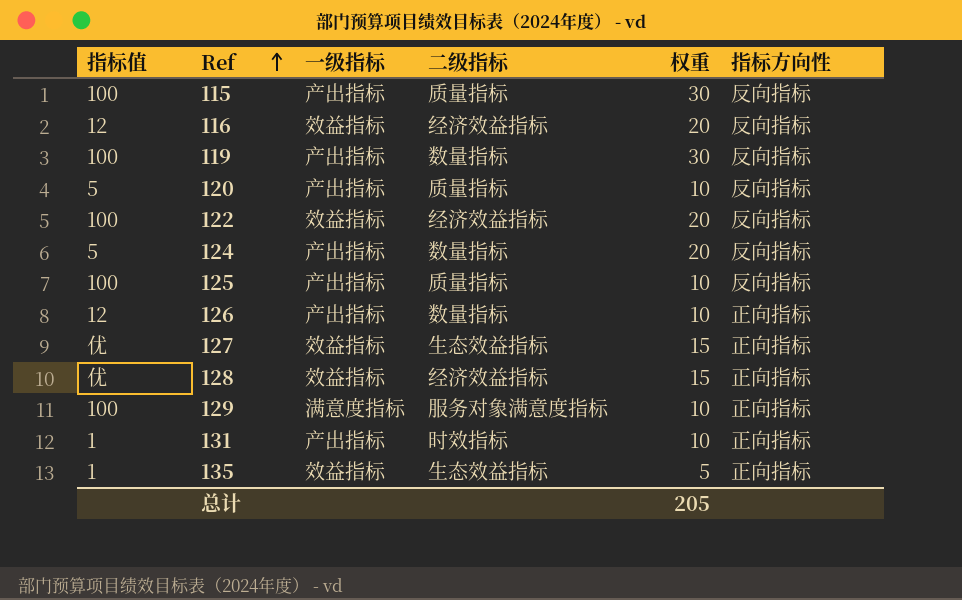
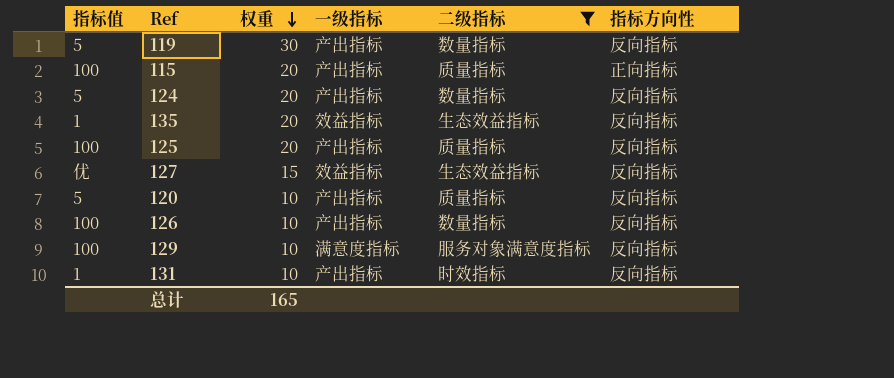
filter: none -> 二级指标 != 经济效益指标
row order: Ref ascending -> 权重 descending
column 权重 | position: 5 -> 3
119 | 指标值: 100 -> 5
115 | 权重: 30 -> 20
115 | 指标方向性: 反向指标 -> 正向指标
135 | 权重: 5 -> 20
135 | 指标方向性: 正向指标 -> 反向指标
125 | 权重: 10 -> 20
127 | 指标方向性: 正向指标 -> 反向指标
126 | 指标值: 12 -> 100
126 | 指标方向性: 正向指标 -> 反向指标
129 | 指标方向性: 正向指标 -> 反向指标
131 | 指标方向性: 正向指标 -> 反向指标
总计 | 权重: 205 -> 165

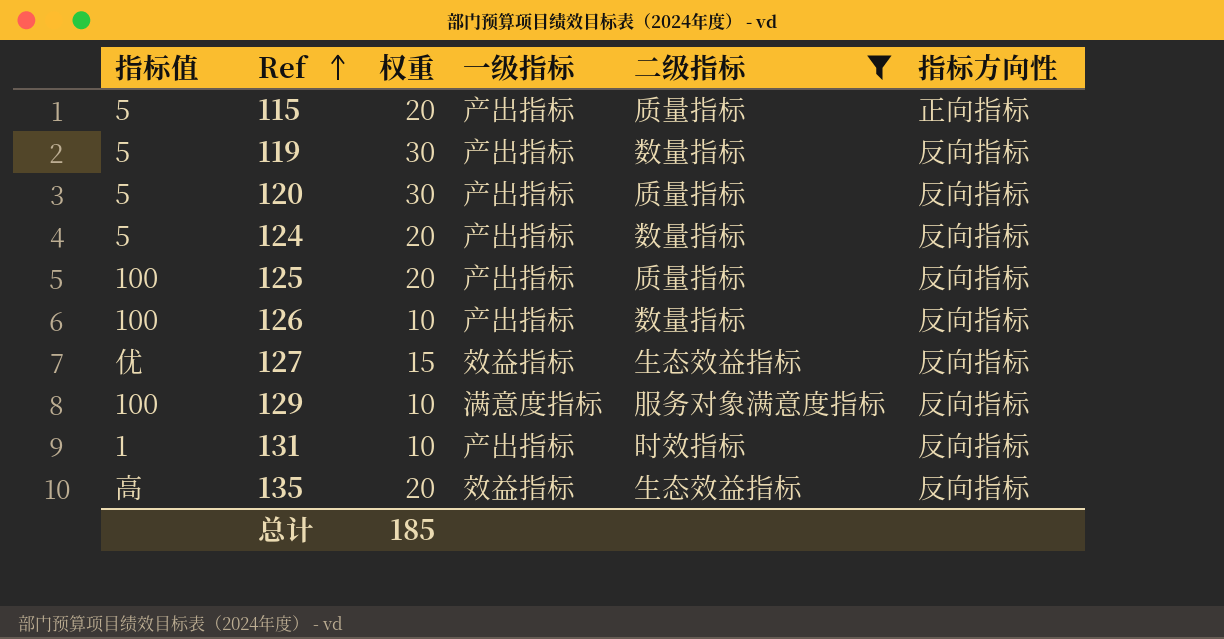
row order: 权重 descending -> Ref ascending
115 | 指标值: 100 -> 5
120 | 权重: 10 -> 30
135 | 指标值: 1 -> 高
总计 | 权重: 165 -> 185

